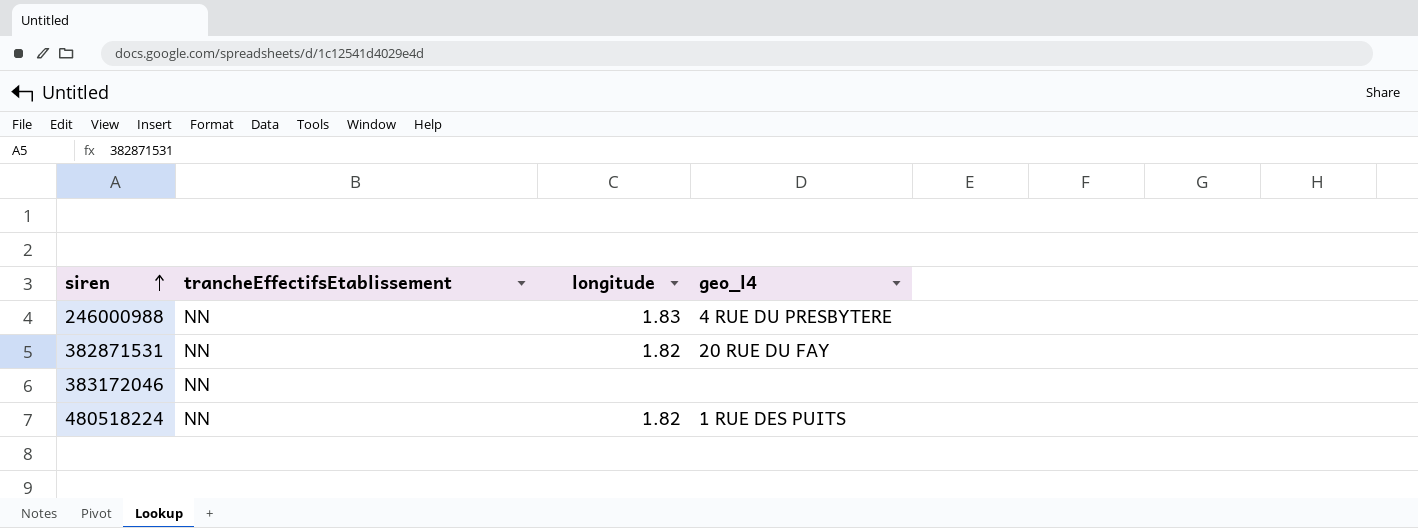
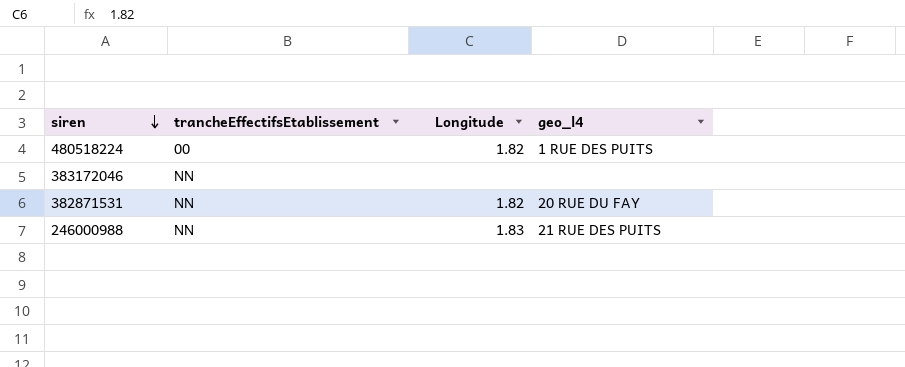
row order: siren ascending -> siren descending
column name: longitude -> Longitude
480518224 | trancheEffectifsEtablissement: NN -> 00
246000988 | geo_l4: 4 RUE DU PRESBYTERE -> 21 RUE DES PUITS

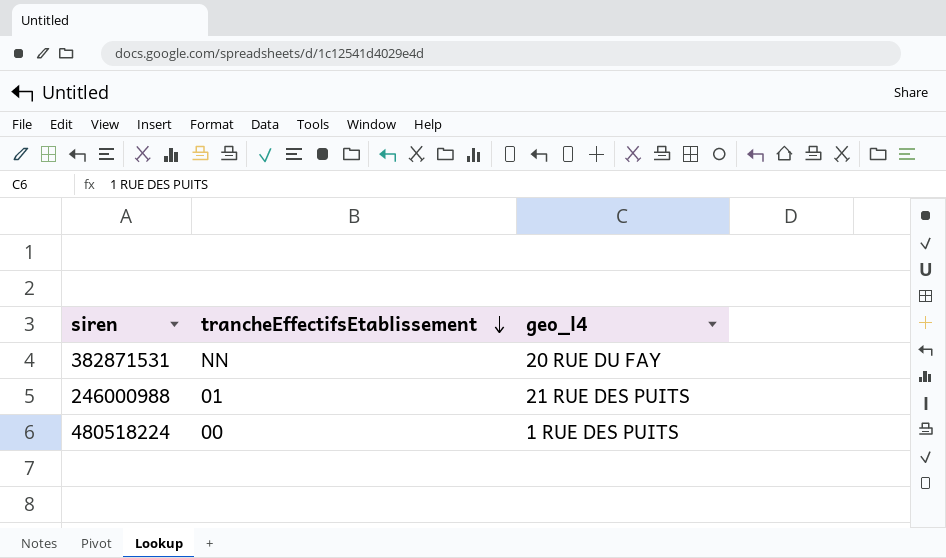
row order: siren descending -> trancheEffectifsEtablissement descending
column Longitude | position: 3 -> none
row 383172046: NN | none | none -> none
246000988 | trancheEffectifsEtablissement: NN -> 01

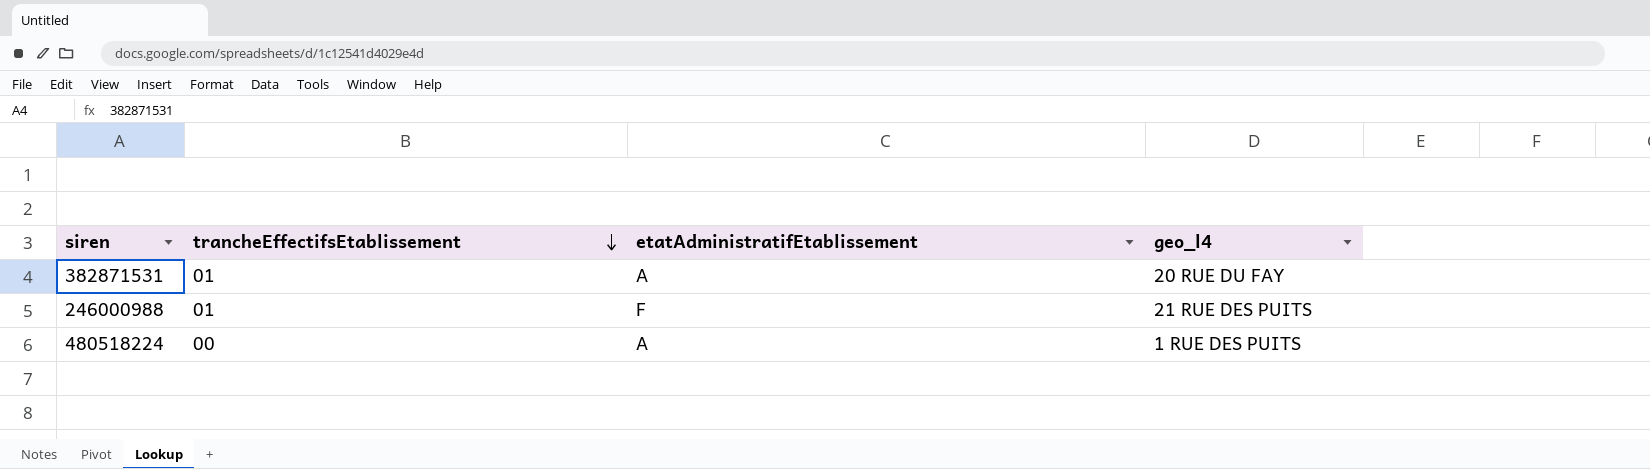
column etatAdministratifEtablissement | position: none -> 3
382871531 | trancheEffectifsEtablissement: NN -> 01

